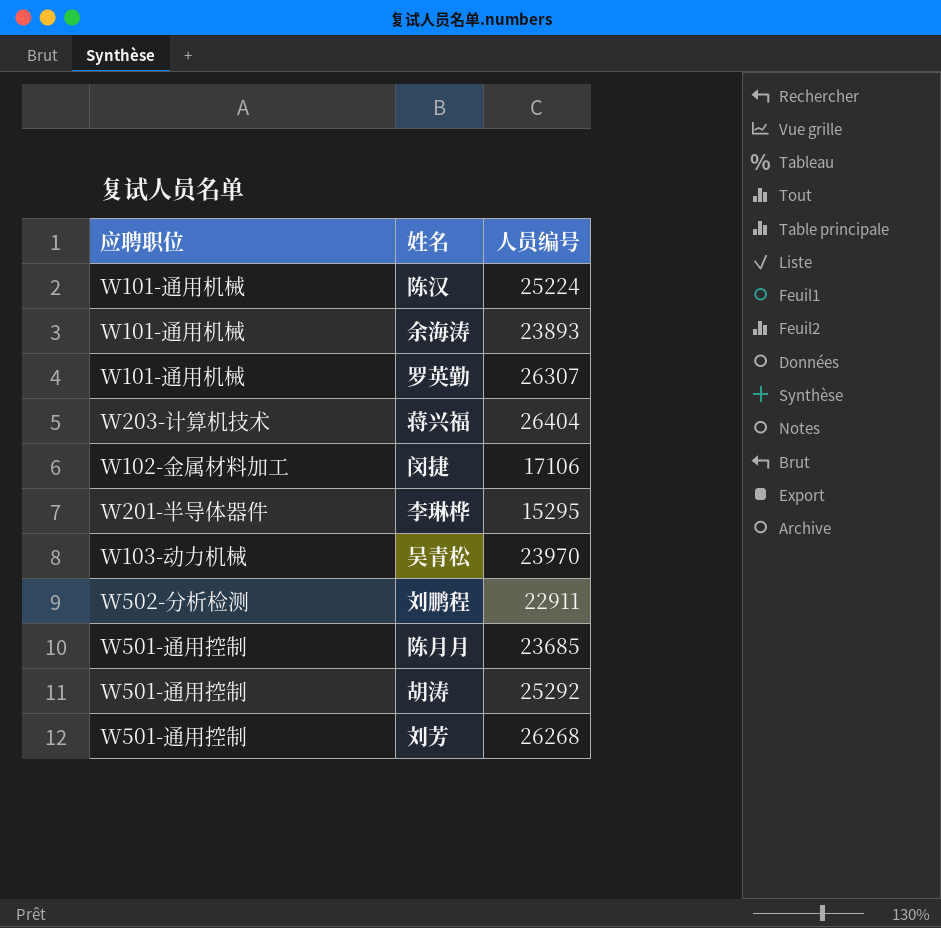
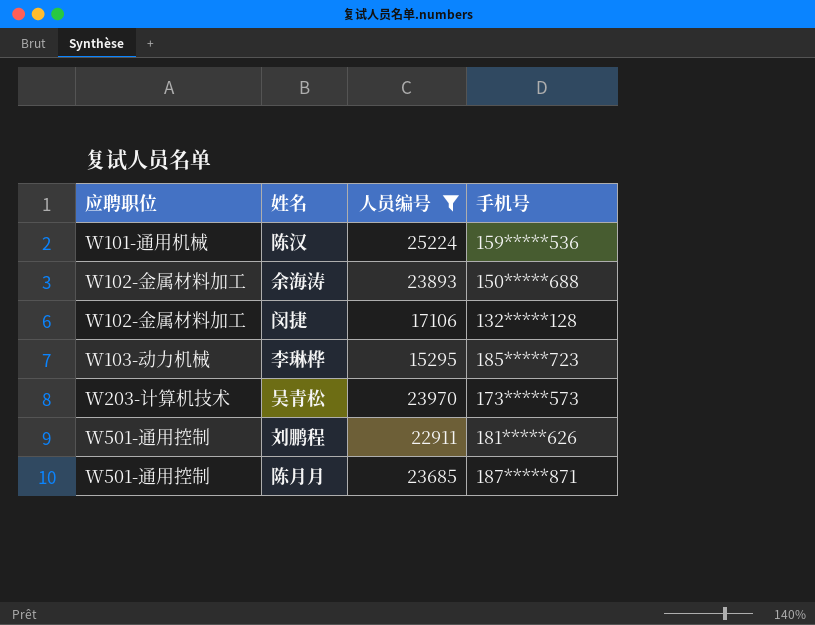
filter: none -> 人员编号 <= 25224
column 手机号 | position: none -> 4
余海涛 | 应聘职位: W101-通用机械 -> W102-金属材料加工
李琳桦 | 应聘职位: W201-半导体器件 -> W103-动力机械
吴青松 | 应聘职位: W103-动力机械 -> W203-计算机技术
刘鹏程 | 应聘职位: W502-分析检测 -> W501-通用控制

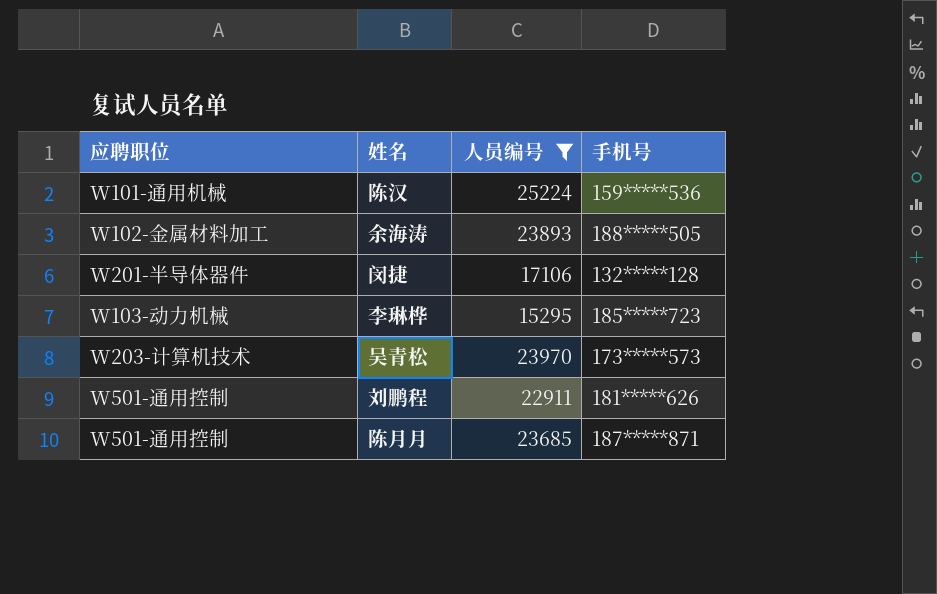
余海涛 | 手机号: 150*****688 -> 188*****505
闵捷 | 应聘职位: W102-金属材料加工 -> W201-半导体器件

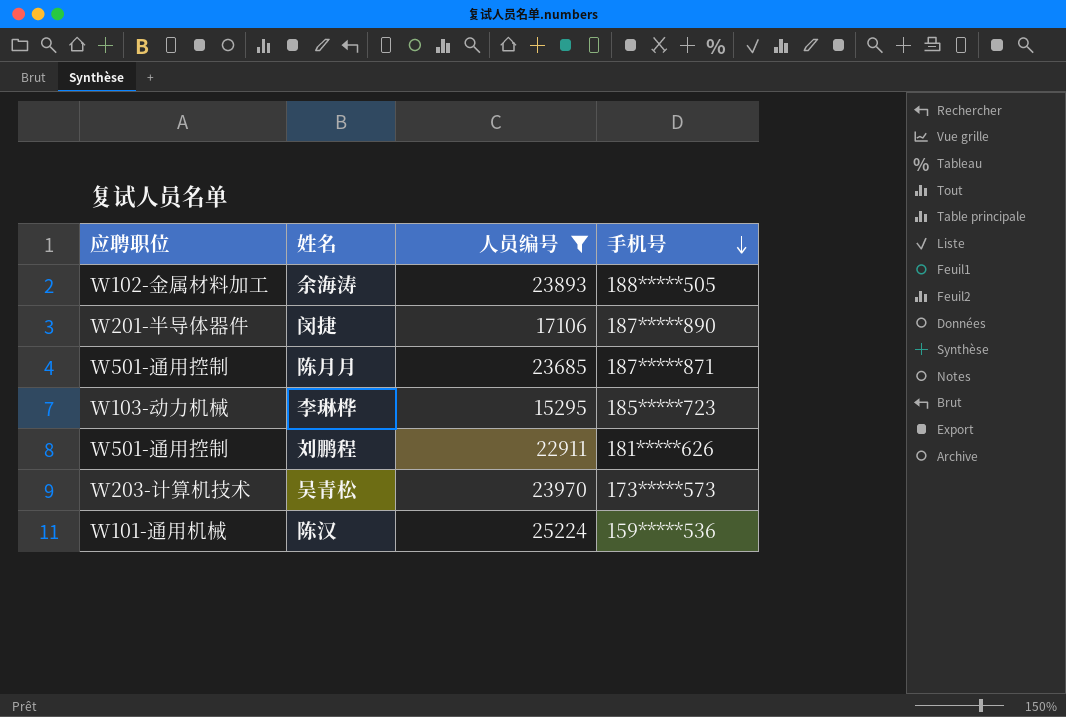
row order: none -> 手机号 descending
闵捷 | 手机号: 132*****128 -> 187*****890

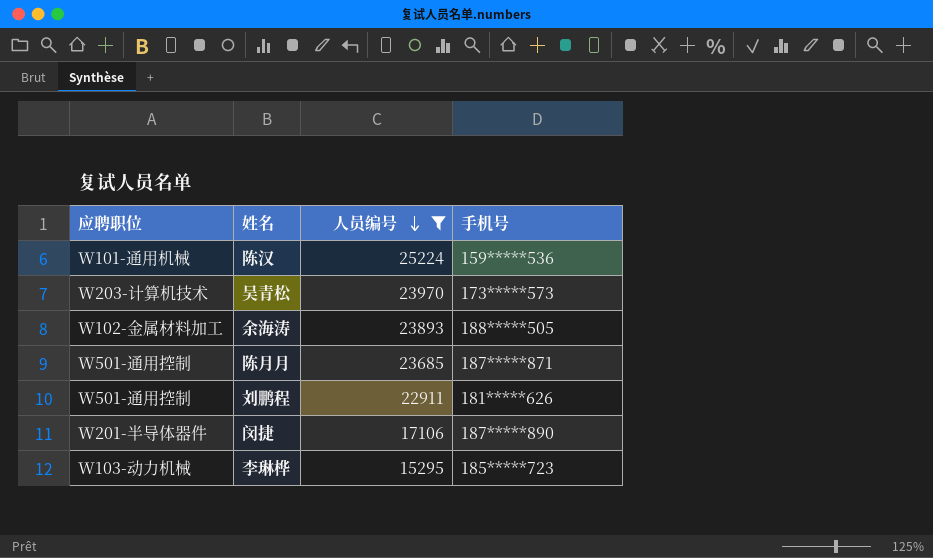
row order: 手机号 descending -> 人员编号 descending

